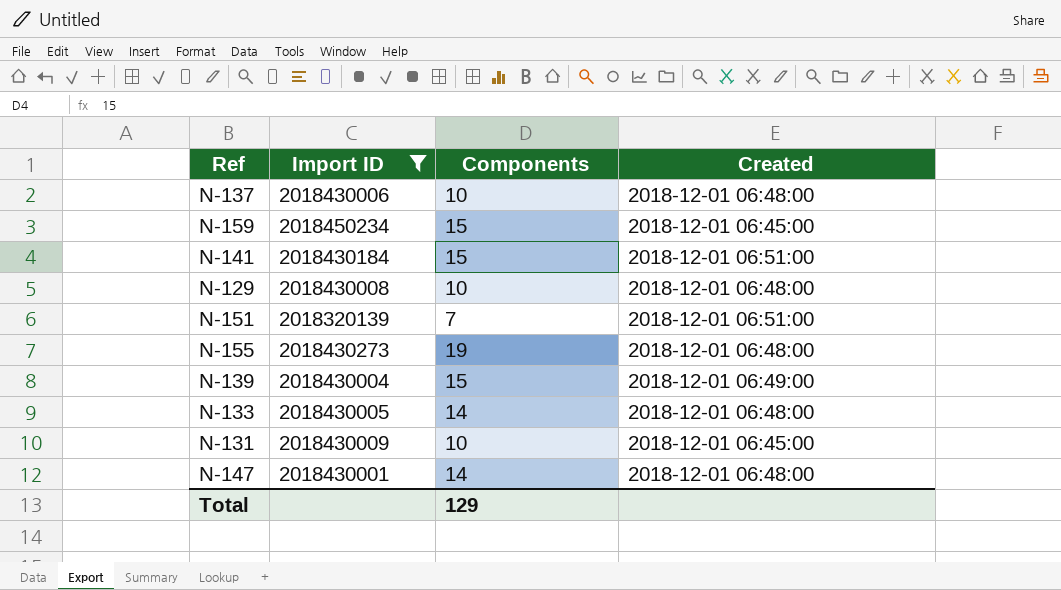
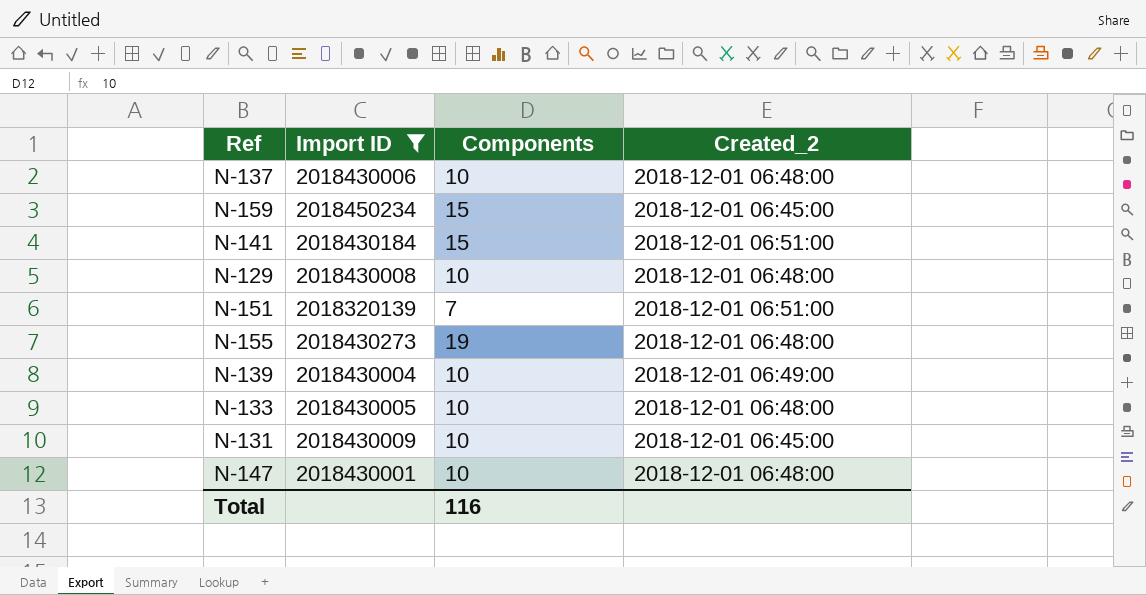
column name: Created -> Created_2
N-139 | Components: 15 -> 10
N-133 | Components: 14 -> 10
N-147 | Components: 14 -> 10
Total | Components: 129 -> 116

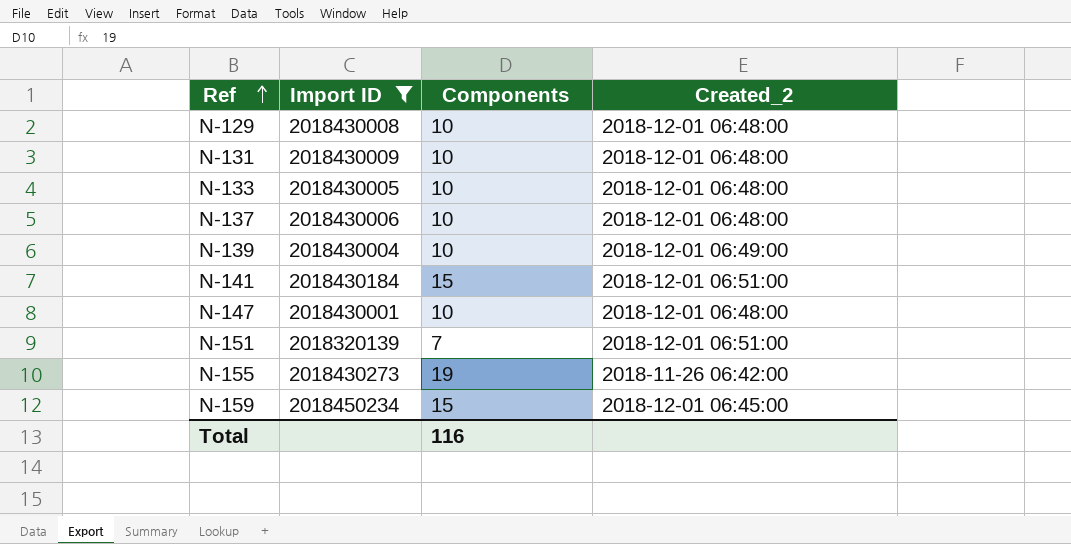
row order: none -> Ref ascending
N-131 | Created_2: 2018-12-01 06:45:00 -> 2018-12-01 06:48:00
N-155 | Created_2: 2018-12-01 06:48:00 -> 2018-11-26 06:42:00

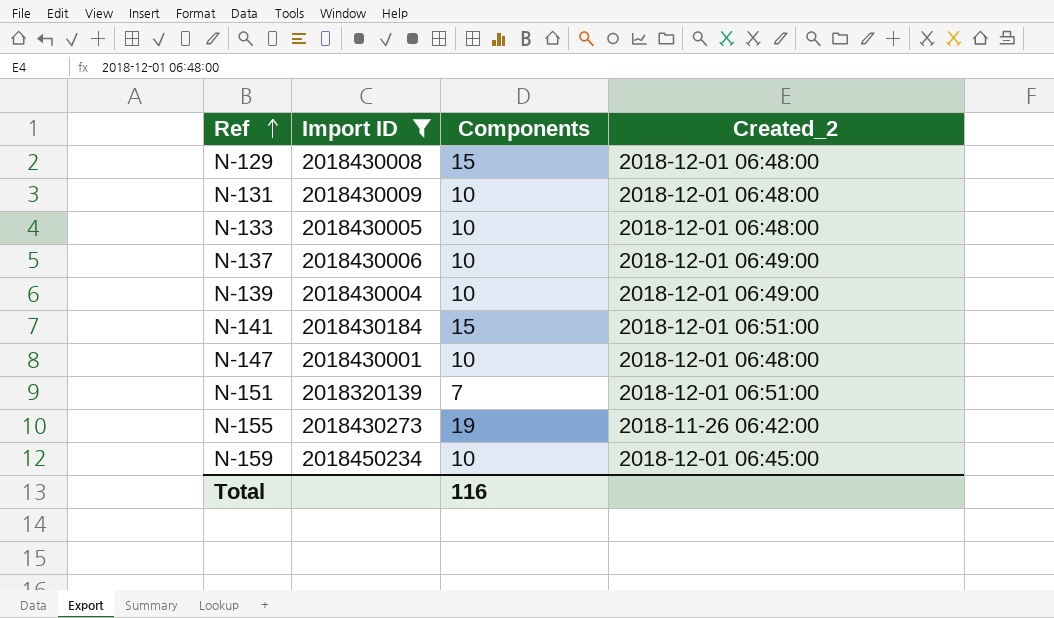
N-129 | Components: 10 -> 15
N-137 | Created_2: 2018-12-01 06:48:00 -> 2018-12-01 06:49:00
N-159 | Components: 15 -> 10

